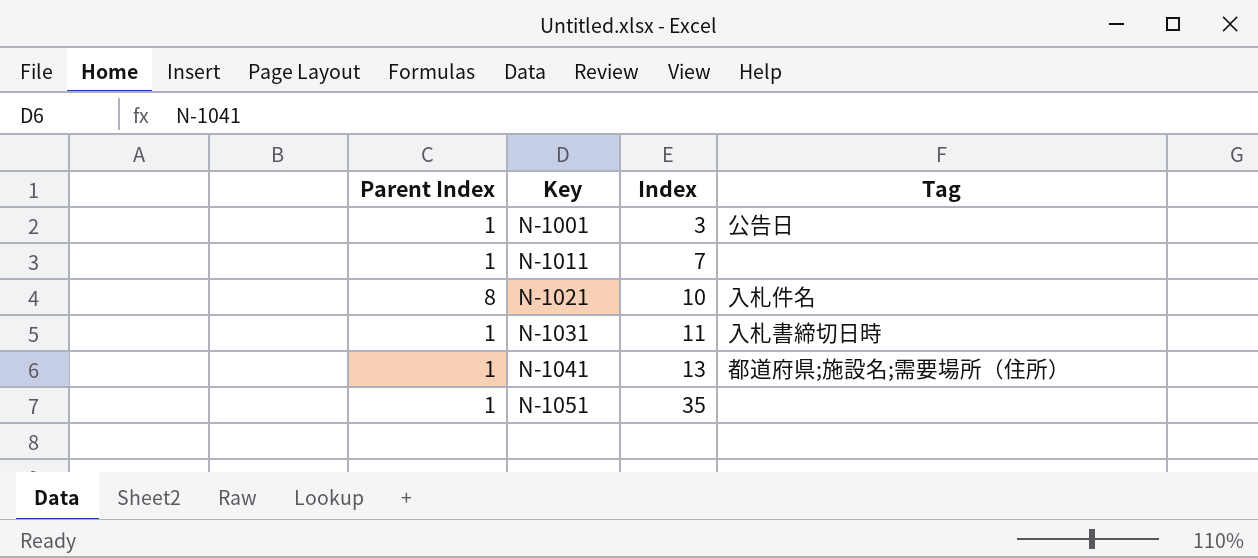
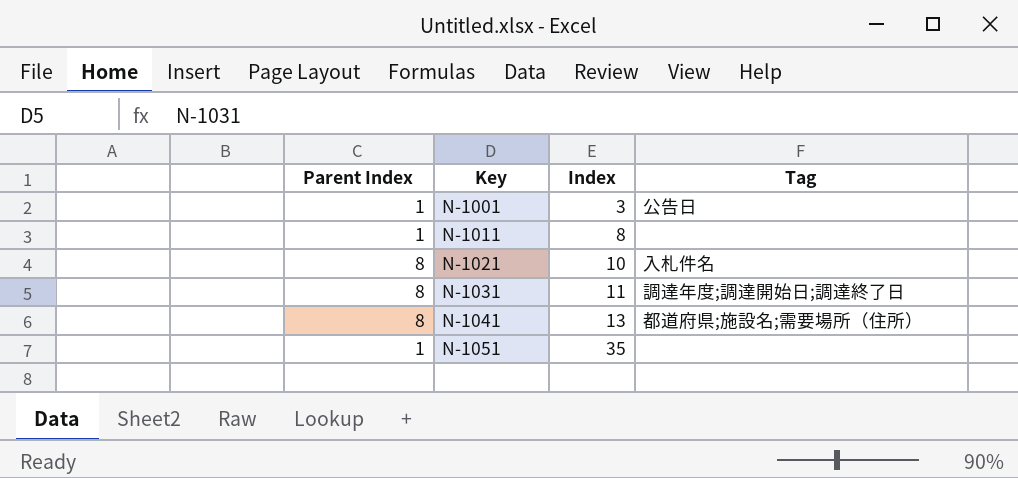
N-1011 | Index: 7 -> 8
N-1031 | Parent Index: 1 -> 8
N-1031 | Tag: 入札書締切日時 -> 調達年度;調達開始日;調達終了日
N-1041 | Parent Index: 1 -> 8

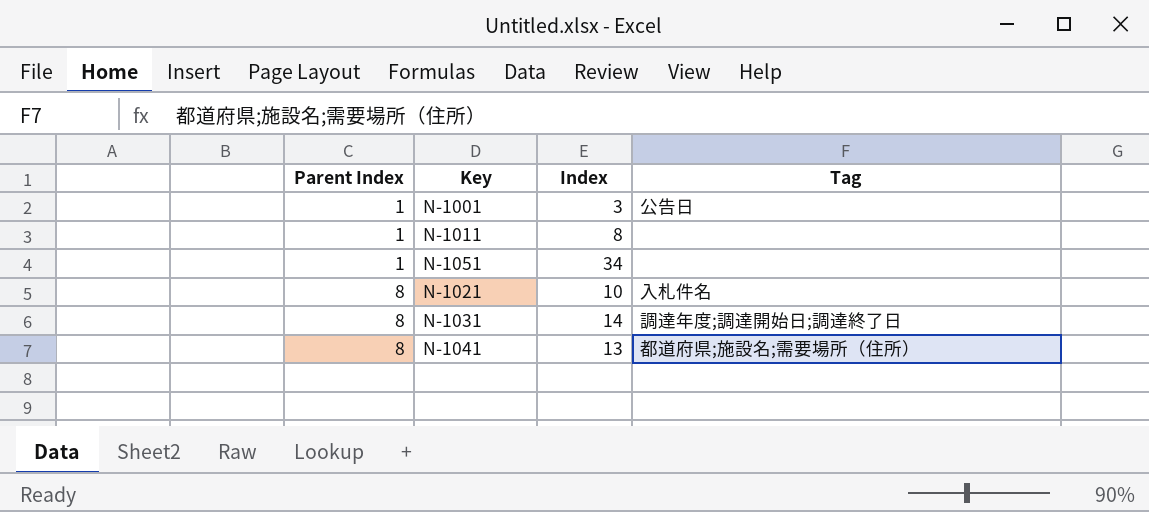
row order: Key ascending -> Parent Index ascending
N-1051 | Index: 35 -> 34
N-1031 | Index: 11 -> 14

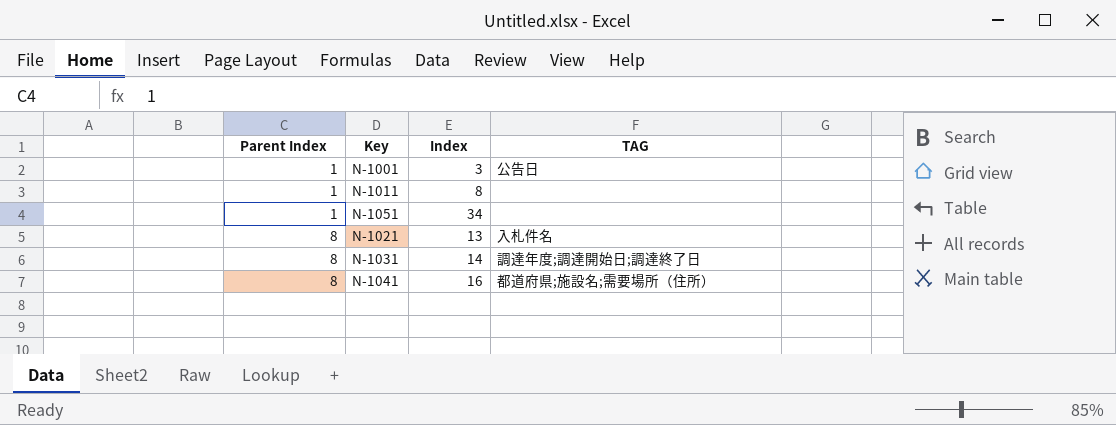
column name: Tag -> TAG
N-1021 | Index: 10 -> 13
N-1041 | Index: 13 -> 16

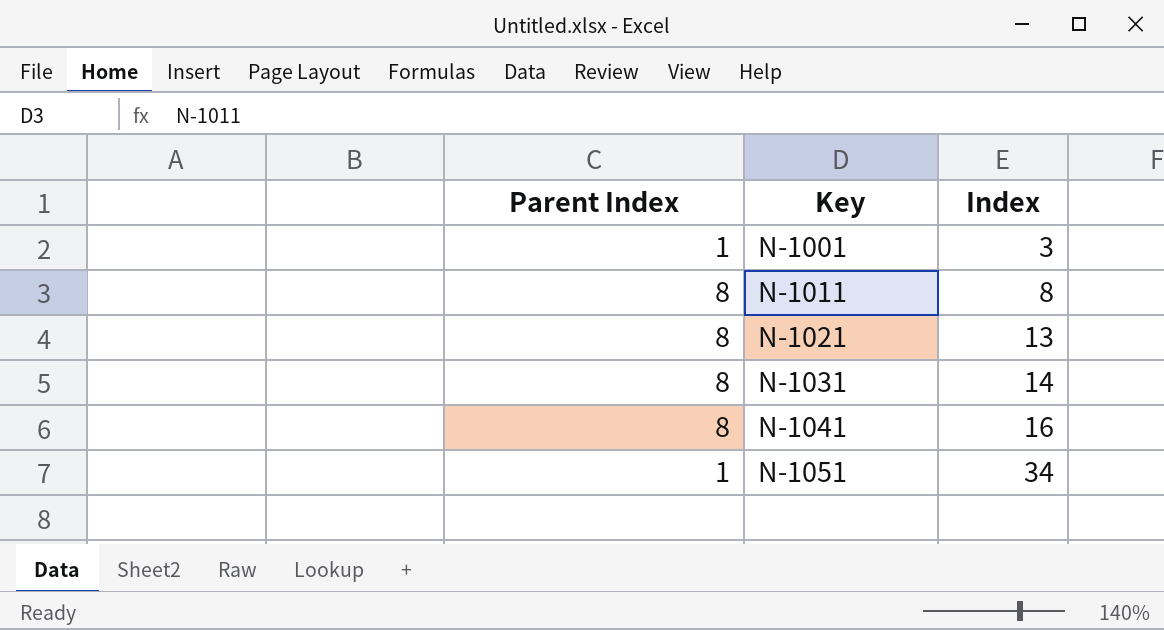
row order: Parent Index ascending -> Key ascending
column TAG | position: 4 -> none
N-1011 | Parent Index: 1 -> 8

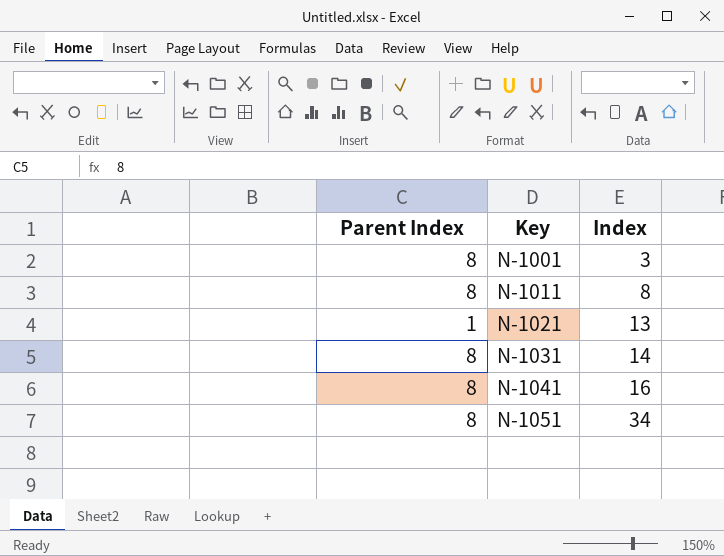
N-1001 | Parent Index: 1 -> 8
N-1021 | Parent Index: 8 -> 1
N-1051 | Parent Index: 1 -> 8

